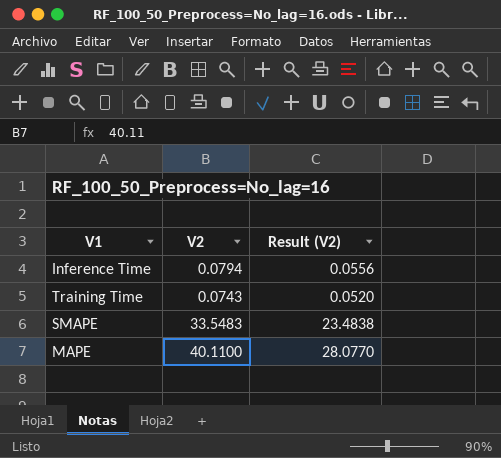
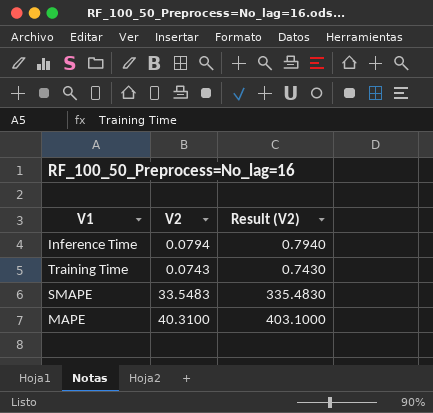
column Result (V2) | formula: [V2] * 0.7 -> [V2] * 10
MAPE | V2: 40.1100 -> 40.3100

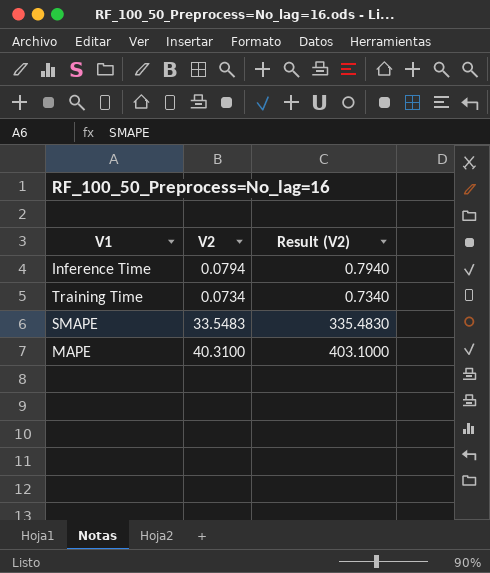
Training Time | V2: 0.0743 -> 0.0734
Training Time | Result (V2): 0.7430 -> 0.7340

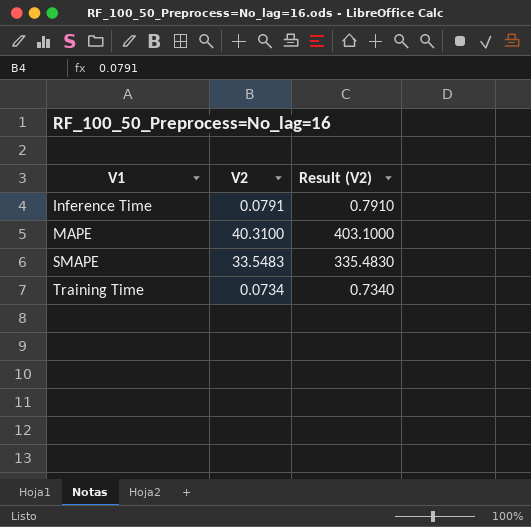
row order: none -> V1 ascending
Inference Time | V2: 0.0794 -> 0.0791
Inference Time | Result (V2): 0.7940 -> 0.7910

